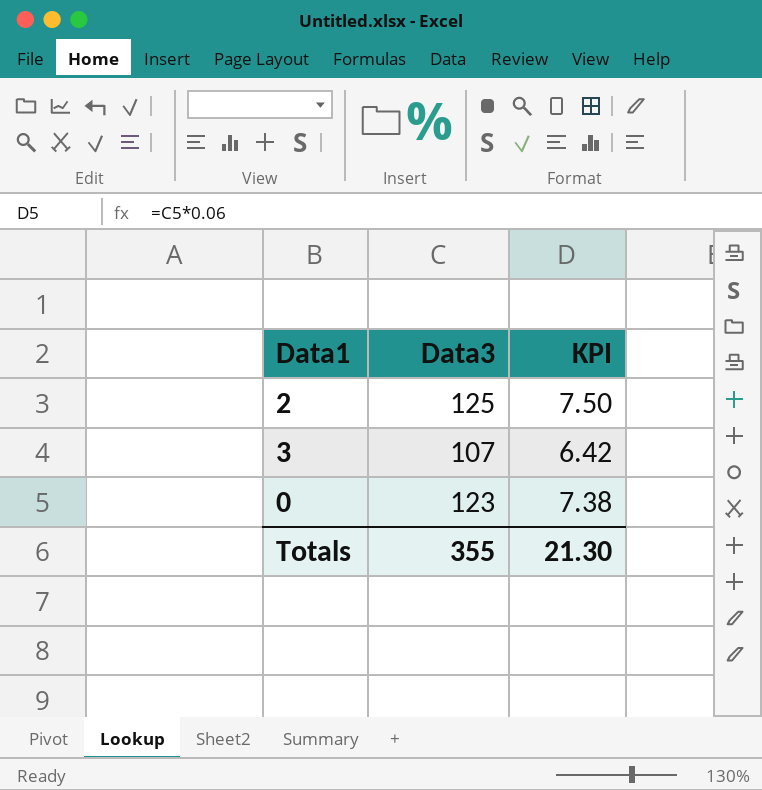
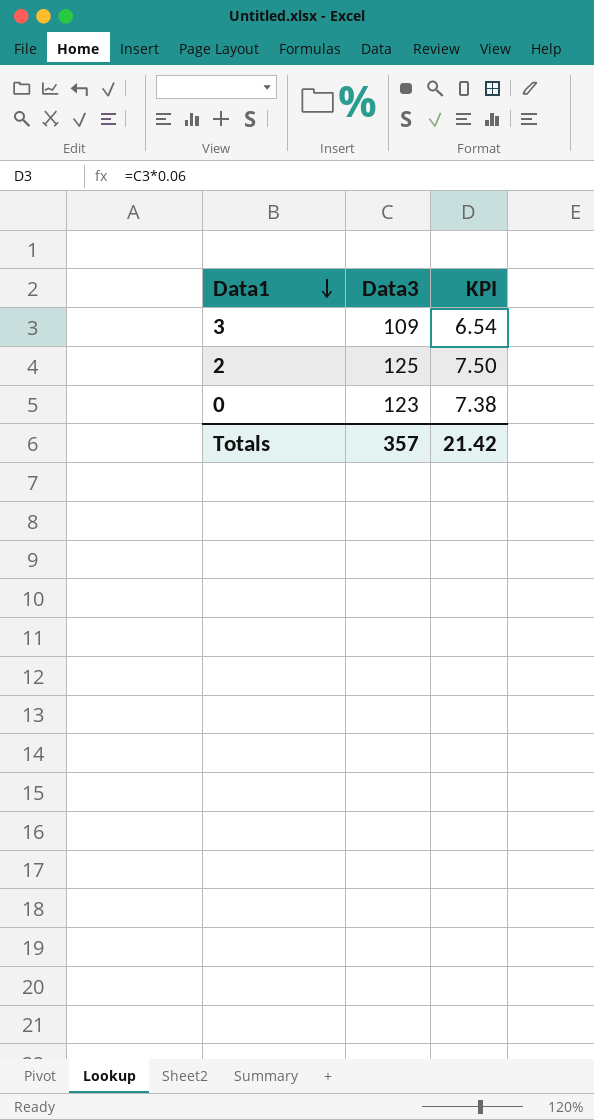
row order: none -> Data1 descending
3 | Data3: 107 -> 109
3 | KPI: 6.42 -> 6.54
Totals | Data3: 355 -> 357
Totals | KPI: 21.30 -> 21.42

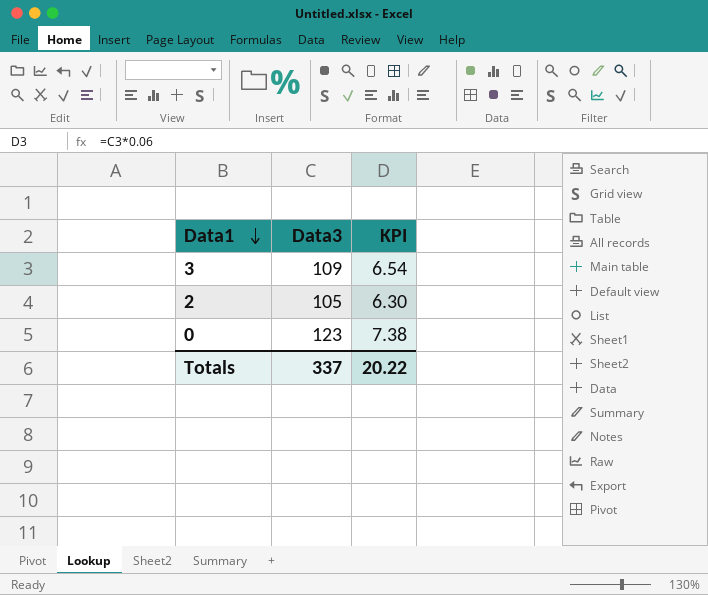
2 | Data3: 125 -> 105
2 | KPI: 7.50 -> 6.30
Totals | Data3: 357 -> 337
Totals | KPI: 21.42 -> 20.22

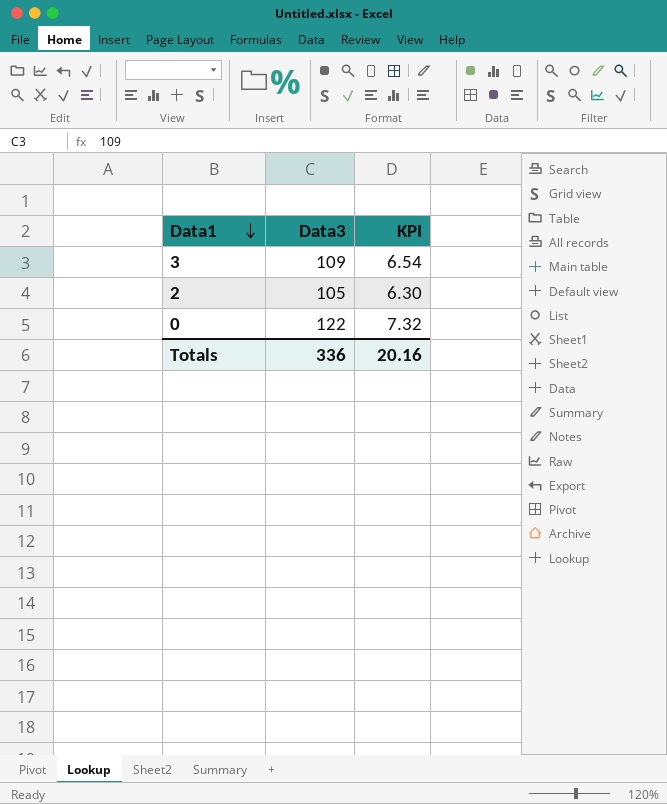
0 | Data3: 123 -> 122
0 | KPI: 7.38 -> 7.32
Totals | Data3: 337 -> 336
Totals | KPI: 20.22 -> 20.16

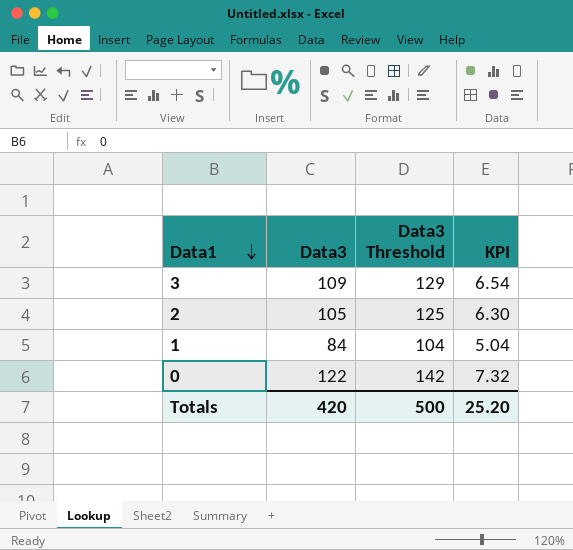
column Data3 Threshold | formula: none -> [Data3] + 20
row 1: none -> 84 | 104 | 5.04
Totals | Data3: 336 -> 420
Totals | KPI: 20.16 -> 25.20

